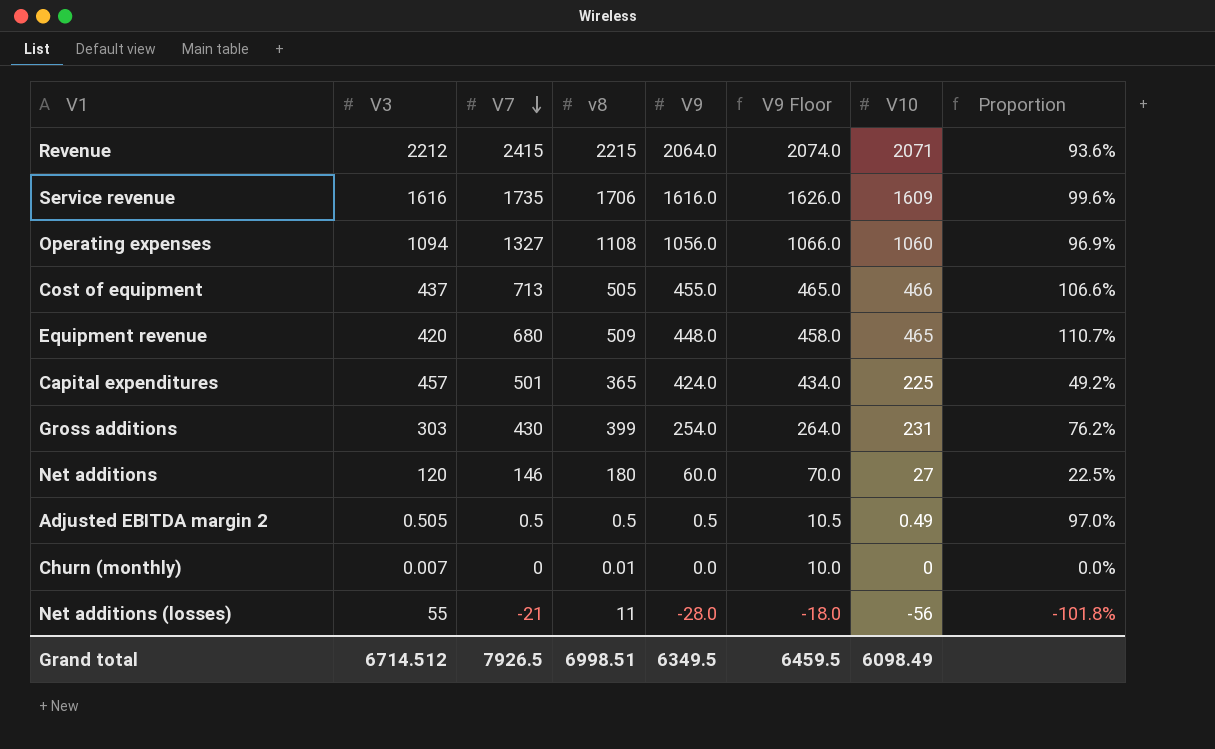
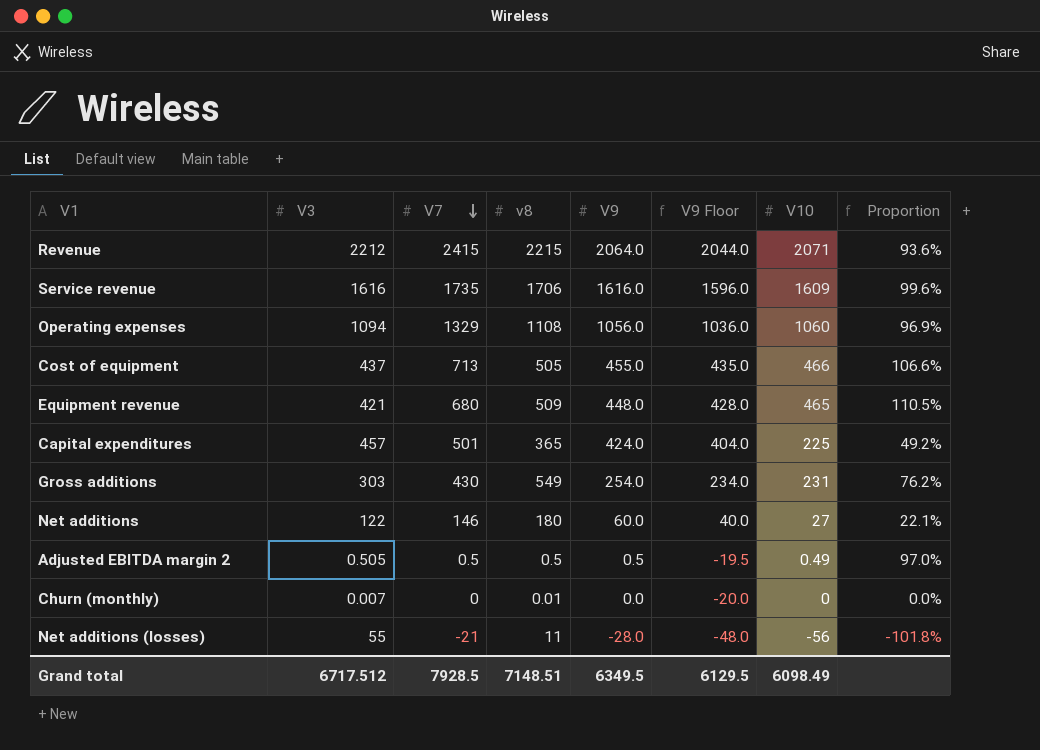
column V9 Floor | formula: [V9] + 10 -> [V9] - 20
Operating expenses | V7: 1327 -> 1329
Equipment revenue | V3: 420 -> 421
Equipment revenue | Proportion: 110.7% -> 110.5%
Gross additions | v8: 399 -> 549
Net additions | V3: 120 -> 122
Net additions | Proportion: 22.5% -> 22.1%
Grand total | V3: 6714.512 -> 6717.512
Grand total | V7: 7926.5 -> 7928.5
Grand total | v8: 6998.51 -> 7148.51
Grand total | V9 Floor: 6459.5 -> 6129.5

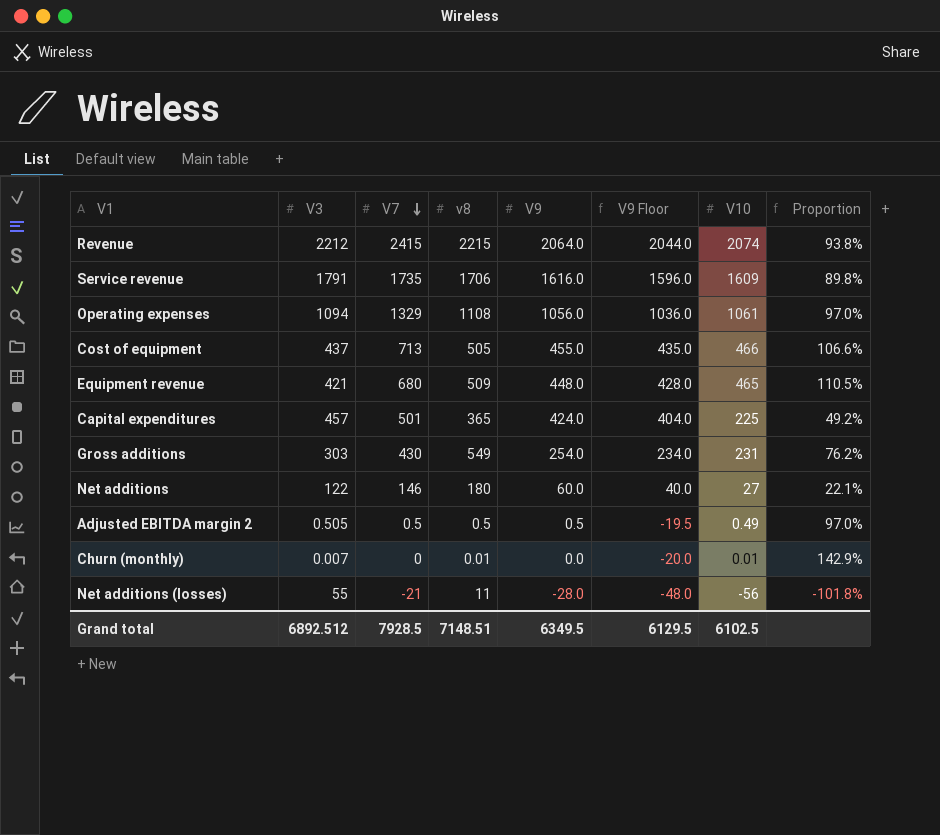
Revenue | V10: 2071 -> 2074
Revenue | Proportion: 93.6% -> 93.8%
Service revenue | V3: 1616 -> 1791
Service revenue | Proportion: 99.6% -> 89.8%
Operating expenses | V10: 1060 -> 1061
Operating expenses | Proportion: 96.9% -> 97.0%
Churn (monthly) | V10: 0 -> 0.01
Churn (monthly) | Proportion: 0.0% -> 142.9%
Grand total | V3: 6717.512 -> 6892.512
Grand total | V10: 6098.49 -> 6102.5

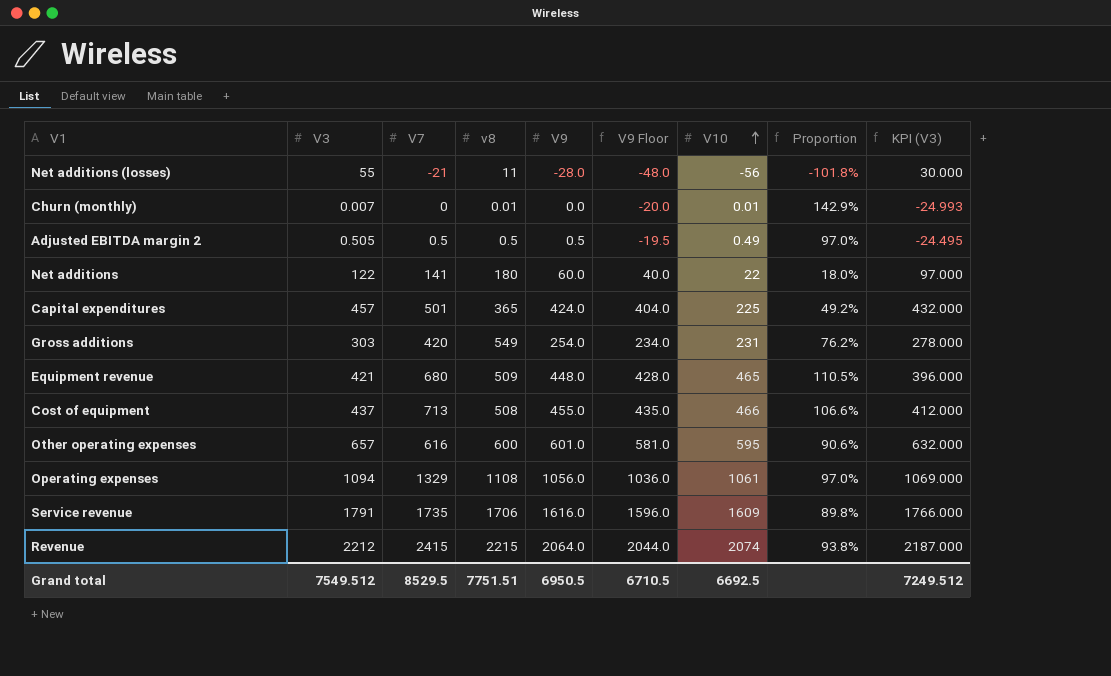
row order: V7 descending -> V10 ascending
column KPI (V3) | formula: none -> [V3] - 25
Net additions | V7: 146 -> 141
Net additions | V10: 27 -> 22
Net additions | Proportion: 22.1% -> 18.0%
Gross additions | V7: 430 -> 420
Cost of equipment | v8: 505 -> 508
row Other operating expenses: none -> 657 | 616 | 600 | 601.0 | 581.0 | 595 | 90.6% | 632.000
Grand total | V3: 6892.512 -> 7549.512
Grand total | V7: 7928.5 -> 8529.5
Grand total | v8: 7148.51 -> 7751.51
Grand total | V9: 6349.5 -> 6950.5
Grand total | V9 Floor: 6129.5 -> 6710.5
Grand total | V10: 6102.5 -> 6692.5

